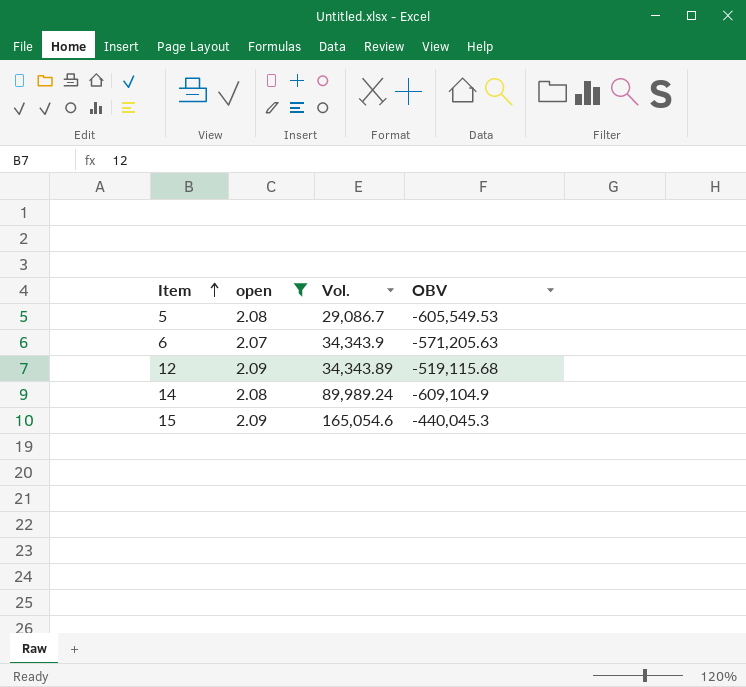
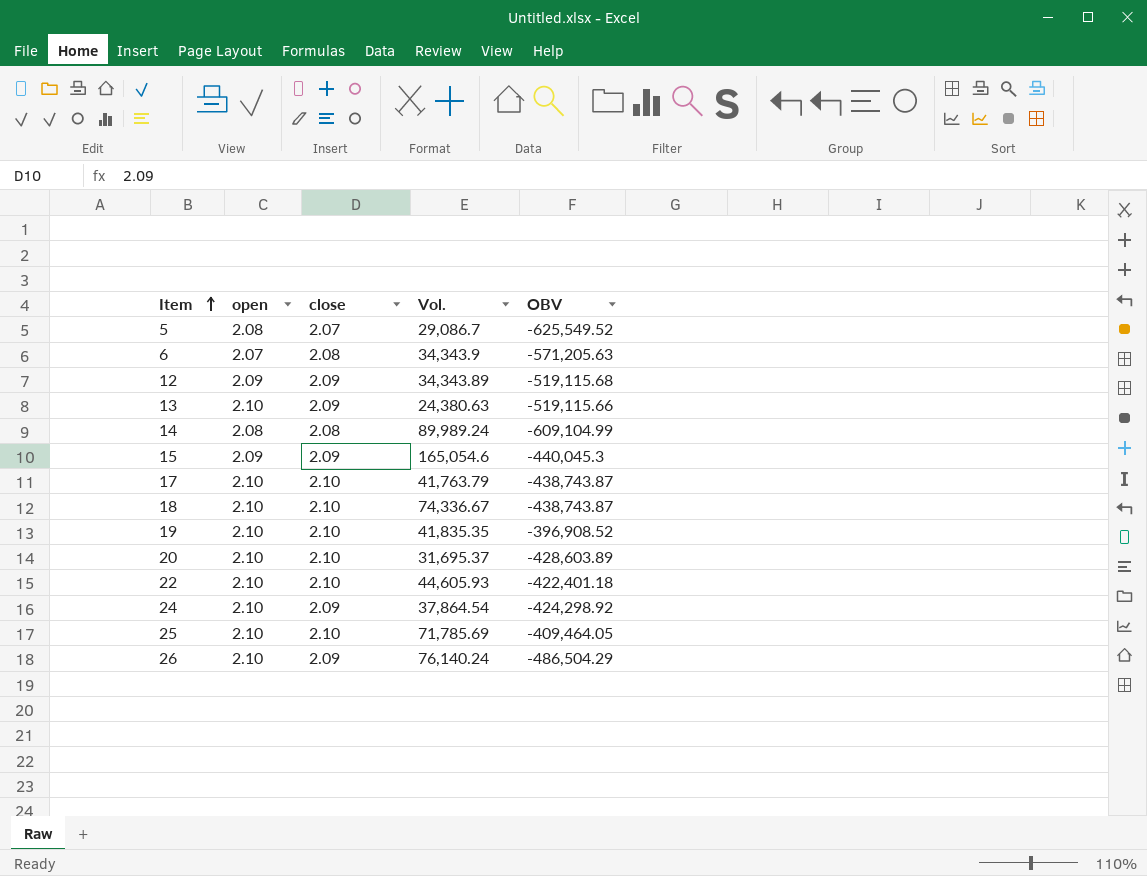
filter: open != 2.10 -> none
column close | position: none -> 3
5 | OBV: -605,549.53 -> -625,549.52
14 | OBV: -609,104.9 -> -609,104.99

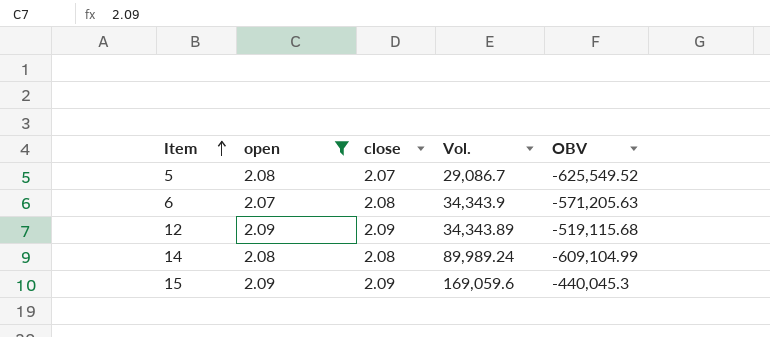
filter: none -> open != 2.10
15 | Vol.: 165,054.6 -> 169,059.6

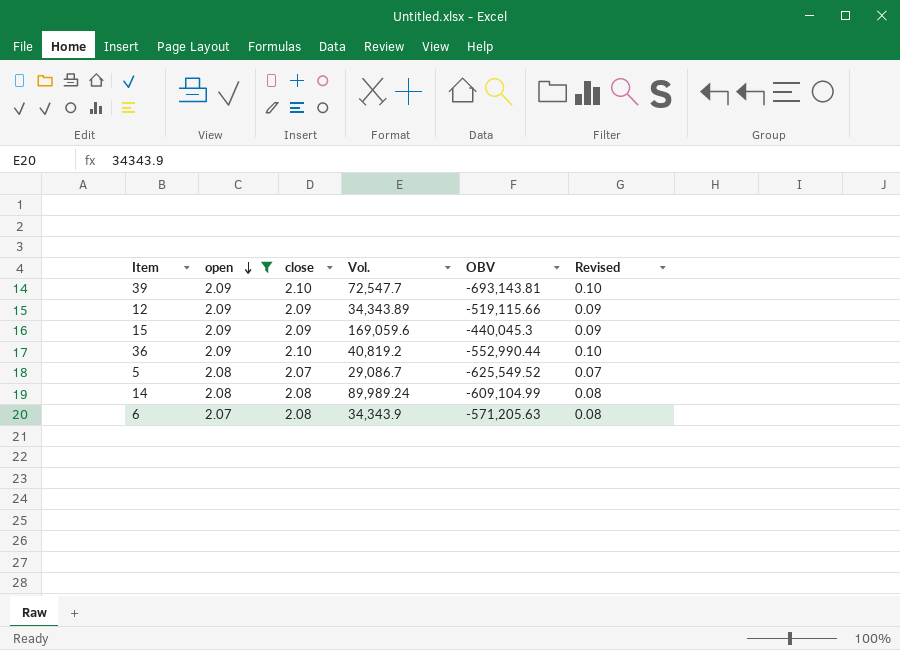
row order: Item ascending -> open descending
column Revised | formula: none -> [close] - 2
row 39: none -> 2.09 | 2.10 | 72,547.7 | -693,143.81 | 0.10
12 | OBV: -519,115.68 -> -519,115.66
row 36: none -> 2.09 | 2.10 | 40,819.2 | -552,990.44 | 0.10

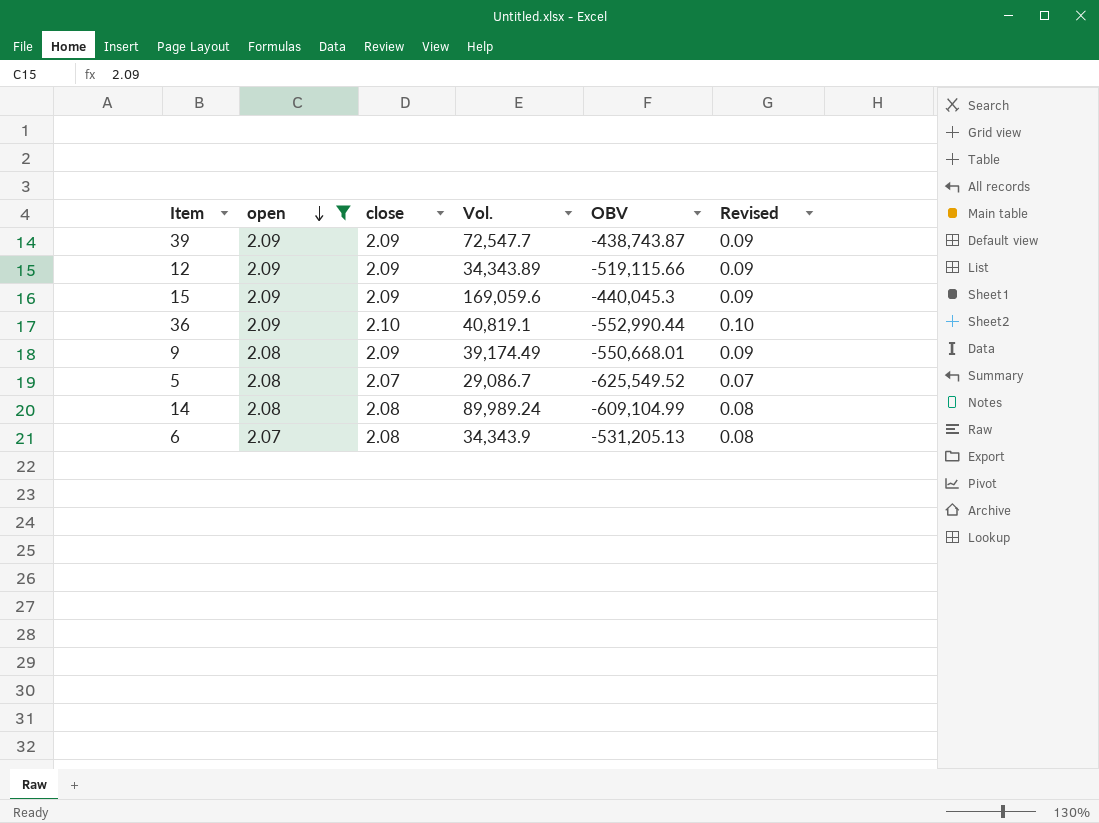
39 | close: 2.10 -> 2.09
39 | OBV: -693,143.81 -> -438,743.87
39 | Revised: 0.10 -> 0.09
36 | Vol.: 40,819.2 -> 40,819.1
row 9: none -> 2.08 | 2.09 | 39,174.49 | -550,668.01 | 0.09
6 | OBV: -571,205.63 -> -531,205.13

